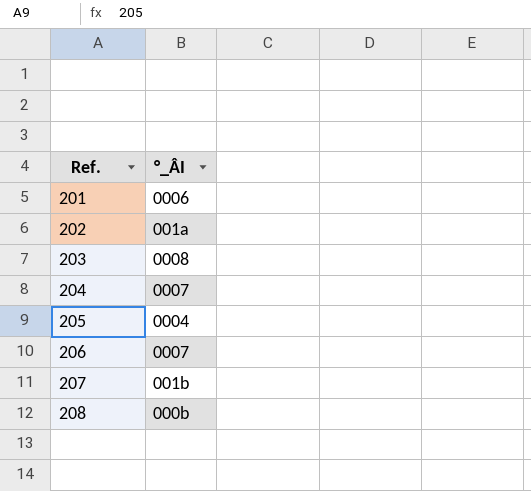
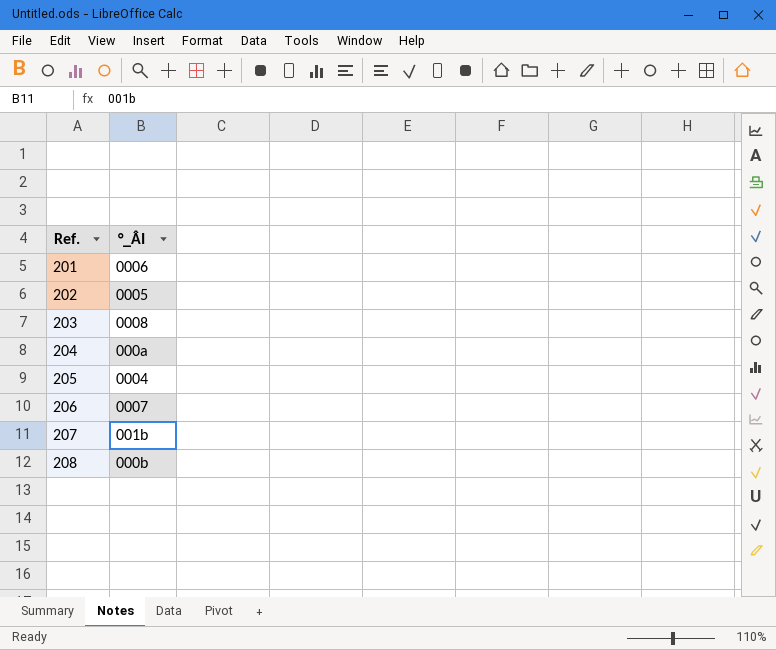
202 | °_ÂI: 001a -> 0005
204 | °_ÂI: 0007 -> 000a

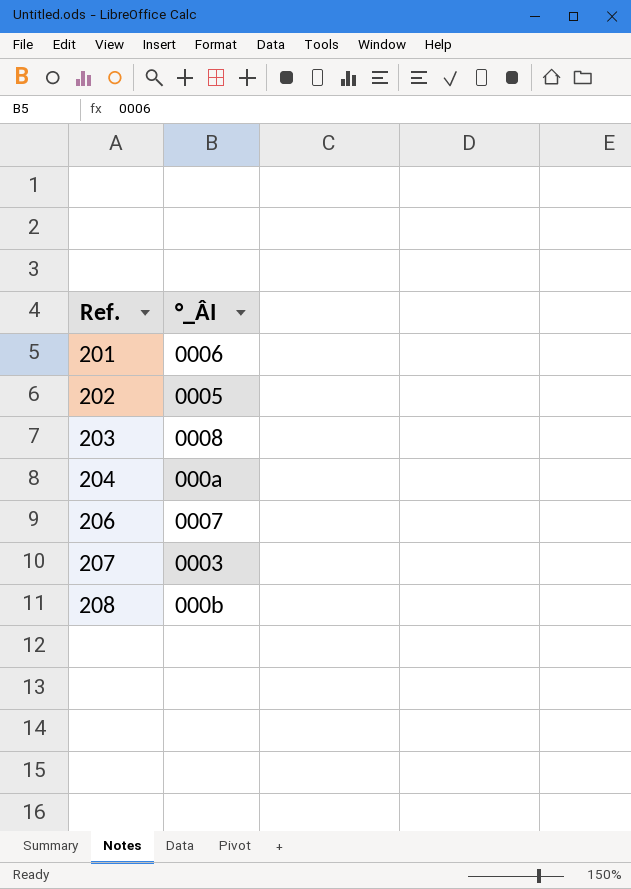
row 205: 0004 -> none
207 | °_ÂI: 001b -> 0003

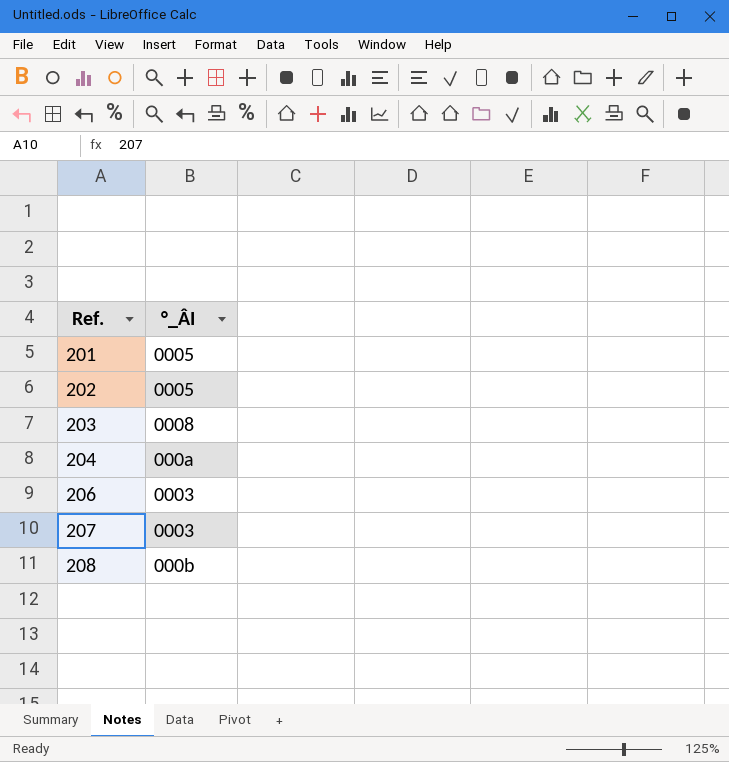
201 | °_ÂI: 0006 -> 0005
206 | °_ÂI: 0007 -> 0003

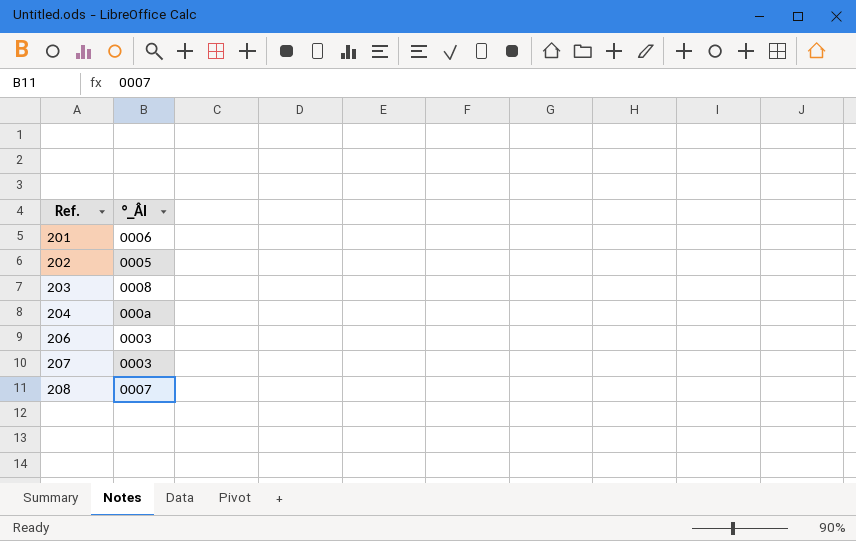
201 | °_ÂI: 0005 -> 0006
208 | °_ÂI: 000b -> 0007

